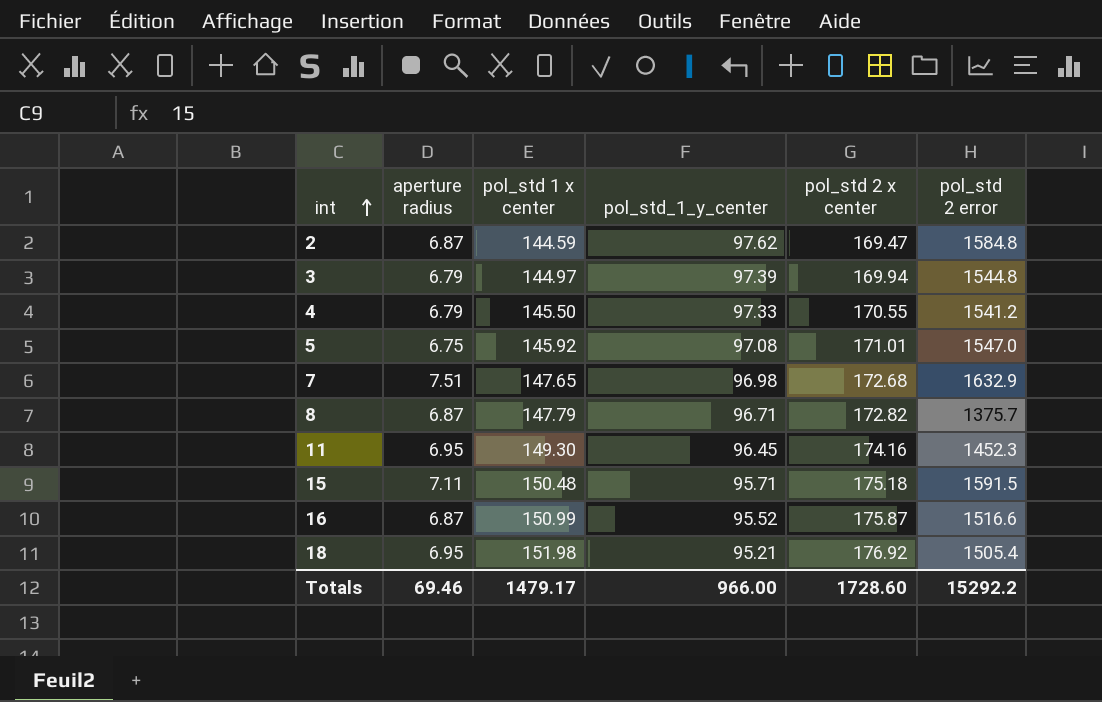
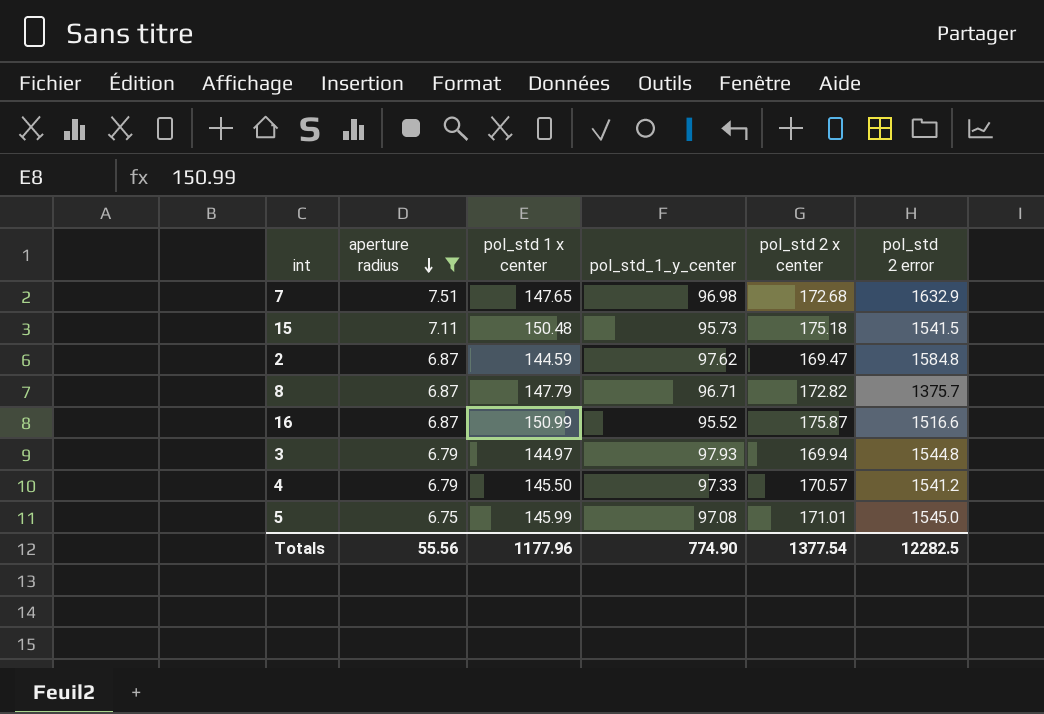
filter: none -> aperture radius != 6.95
row order: int ascending -> aperture radius descending
15 | pol_std_1_y_center: 95.71 -> 95.73
15 | pol_std 2 error: 1591.5 -> 1541.5
3 | pol_std_1_y_center: 97.39 -> 97.93
4 | pol_std 2 x center: 170.55 -> 170.57
5 | pol_std 1 x center: 145.92 -> 145.99
5 | pol_std 2 error: 1547.0 -> 1545.0
Totals | aperture radius: 69.46 -> 55.56
Totals | pol_std 1 x center: 1479.17 -> 1177.96
Totals | pol_std_1_y_center: 966.00 -> 774.90
Totals | pol_std 2 x center: 1728.60 -> 1377.54
Totals | pol_std 2 error: 15292.2 -> 12282.5

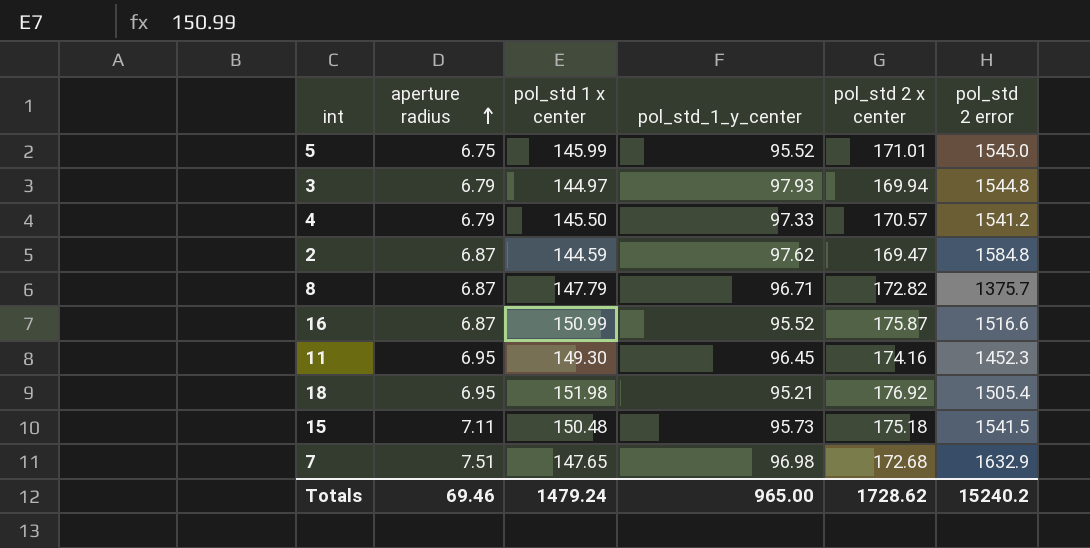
filter: aperture radius != 6.95 -> none
row order: aperture radius descending -> aperture radius ascending
5 | pol_std_1_y_center: 97.08 -> 95.52
Totals | aperture radius: 55.56 -> 69.46
Totals | pol_std 1 x center: 1177.96 -> 1479.24
Totals | pol_std_1_y_center: 774.90 -> 965.00
Totals | pol_std 2 x center: 1377.54 -> 1728.62
Totals | pol_std 2 error: 12282.5 -> 15240.2

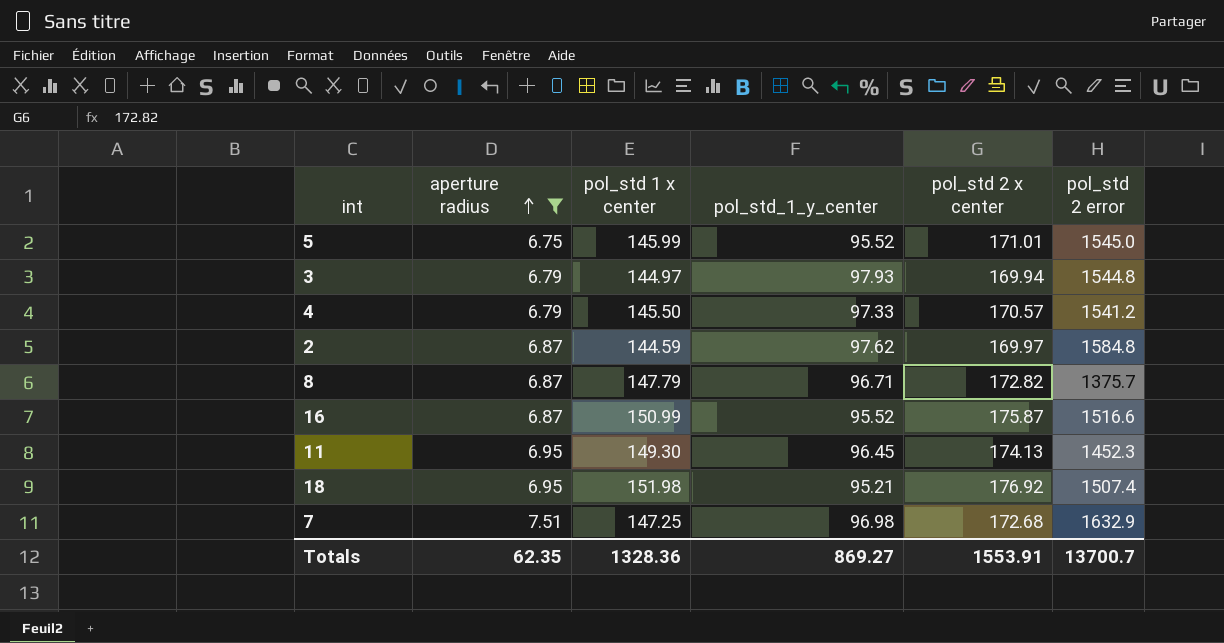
filter: none -> aperture radius != 7.11
2 | pol_std 2 x center: 169.47 -> 169.97
11 | pol_std 2 x center: 174.16 -> 174.13
18 | pol_std 2 error: 1505.4 -> 1507.4
7 | pol_std 1 x center: 147.65 -> 147.25
Totals | aperture radius: 69.46 -> 62.35
Totals | pol_std 1 x center: 1479.24 -> 1328.36
Totals | pol_std_1_y_center: 965.00 -> 869.27
Totals | pol_std 2 x center: 1728.62 -> 1553.91
Totals | pol_std 2 error: 15240.2 -> 13700.7

